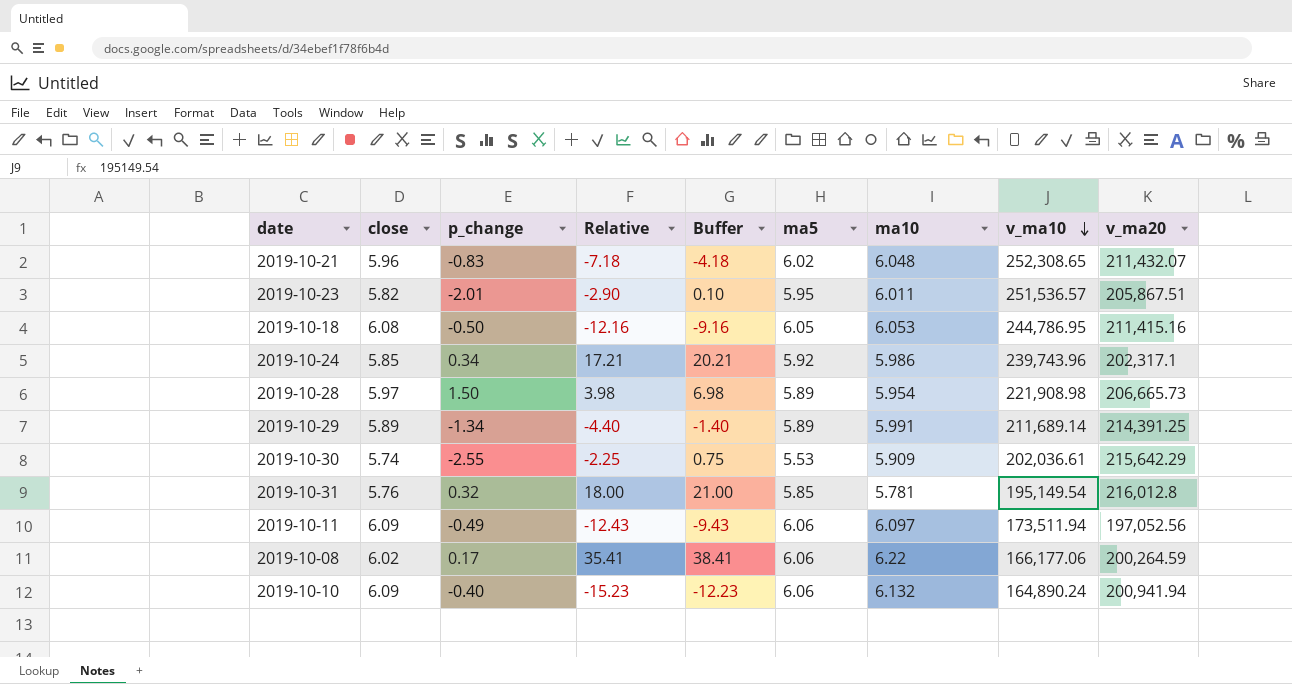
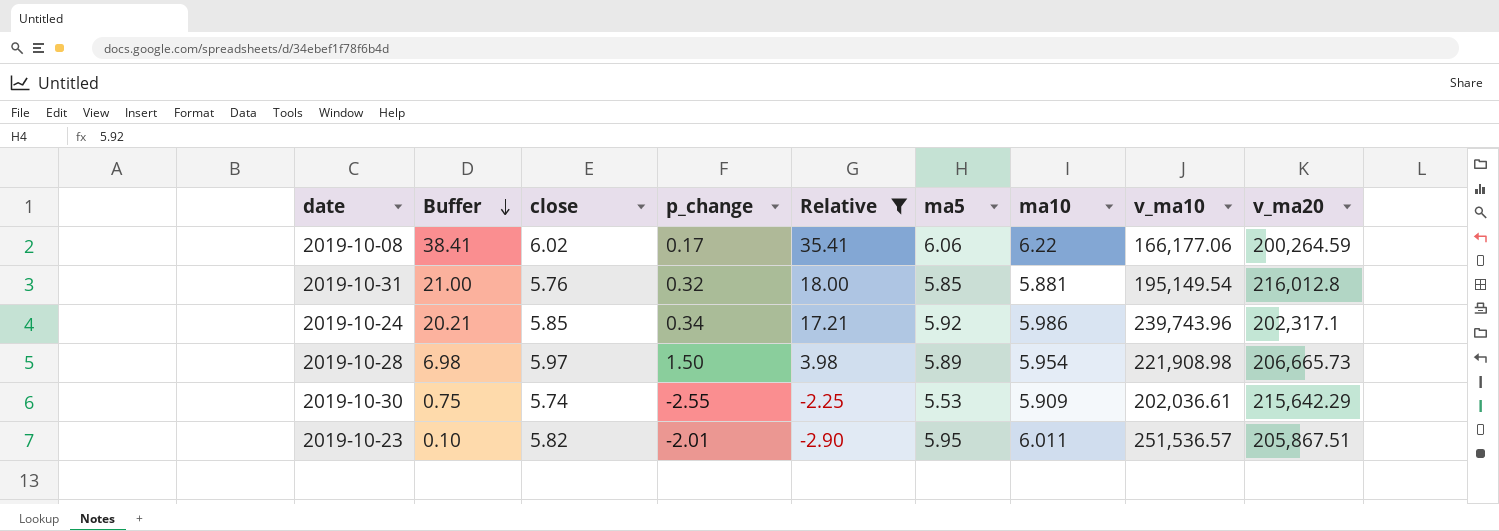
filter: none -> Relative >= -2.90
row order: v_ma10 descending -> Buffer descending
column Buffer | position: 5 -> 2
2019-10-31 | ma10: 5.781 -> 5.881

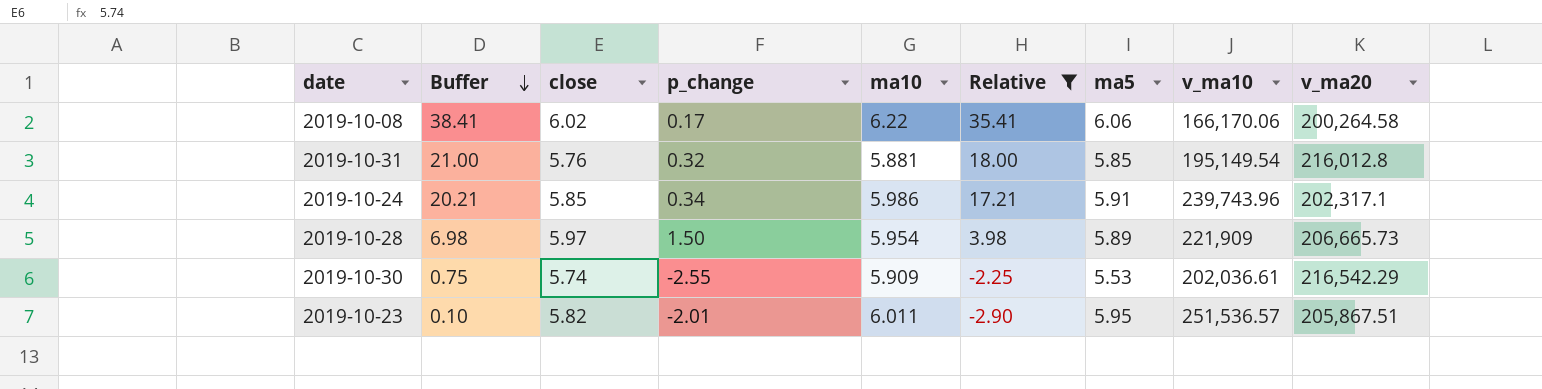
column ma10 | position: 7 -> 5
2019-10-08 | v_ma10: 166,177.06 -> 166,170.06
2019-10-08 | v_ma20: 200,264.59 -> 200,264.58
2019-10-24 | ma5: 5.92 -> 5.91
2019-10-28 | v_ma10: 221,908.98 -> 221,909
2019-10-30 | v_ma20: 215,642.29 -> 216,542.29

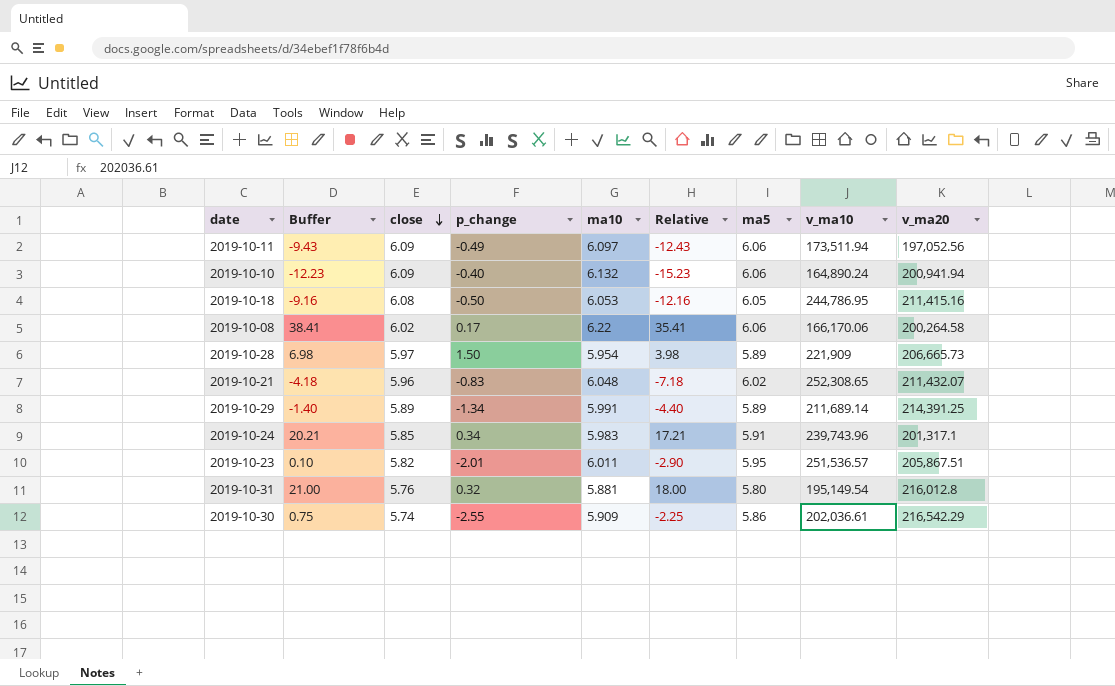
filter: Relative >= -2.90 -> none
row order: Buffer descending -> close descending
2019-10-24 | ma10: 5.986 -> 5.983
2019-10-24 | v_ma20: 202,317.1 -> 201,317.1
2019-10-31 | ma5: 5.85 -> 5.80
2019-10-30 | ma5: 5.53 -> 5.86

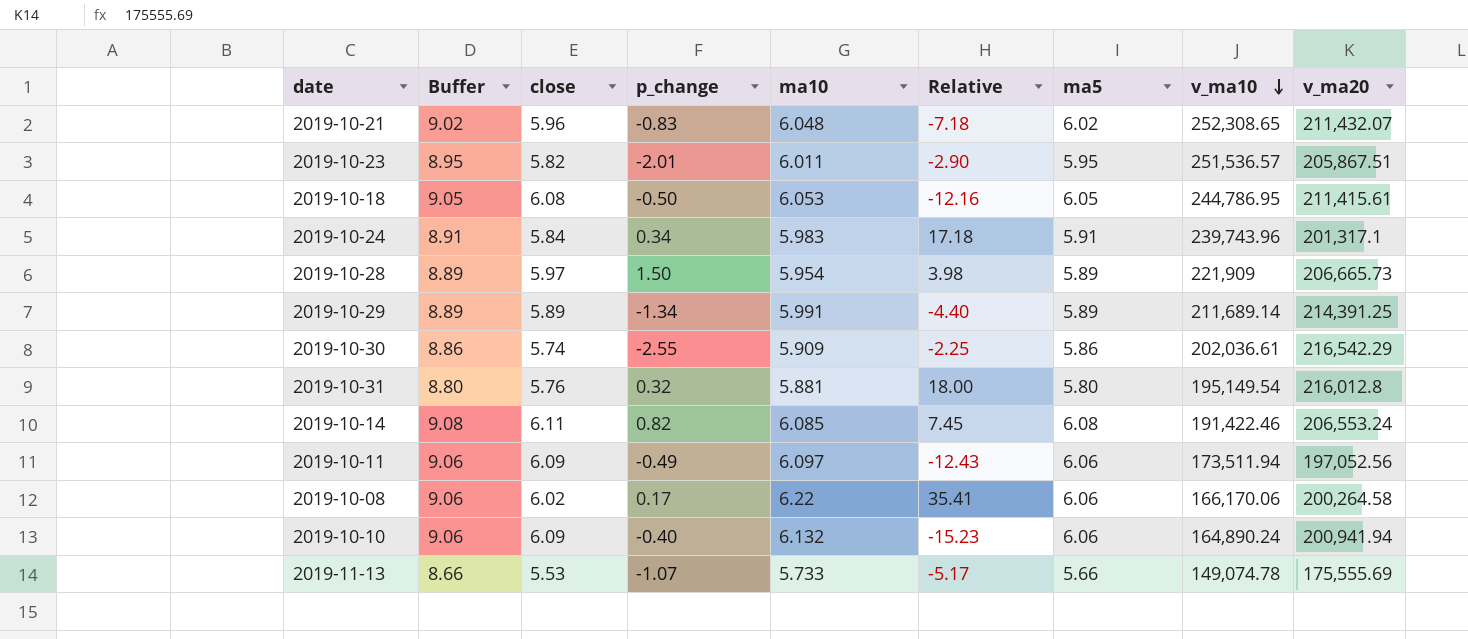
row order: close descending -> v_ma10 descending
column Buffer | formula: [Relative] + 3 -> [ma5] + 3
2019-10-18 | v_ma20: 211,415.16 -> 211,415.61
2019-10-24 | close: 5.85 -> 5.84
2019-10-24 | Relative: 17.21 -> 17.18
row 2019-10-14: none -> 9.08 | 6.11 | 0.82 | 6.085 | 7.45 | 6.08 | 191,422.46 | 206,553.24
row 2019-11-13: none -> 8.66 | 5.53 | -1.07 | 5.733 | -5.17 | 5.66 | 149,074.78 | 175,555.69

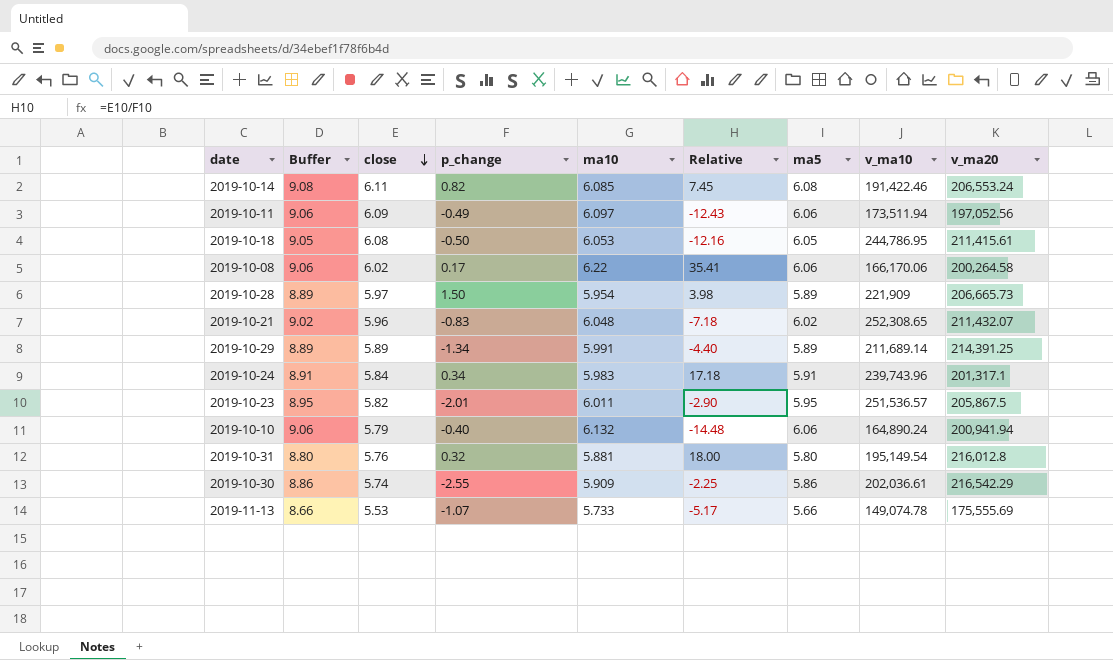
row order: v_ma10 descending -> close descending
2019-10-23 | v_ma20: 205,867.51 -> 205,867.5
2019-10-10 | close: 6.09 -> 5.79
2019-10-10 | Relative: -15.23 -> -14.48

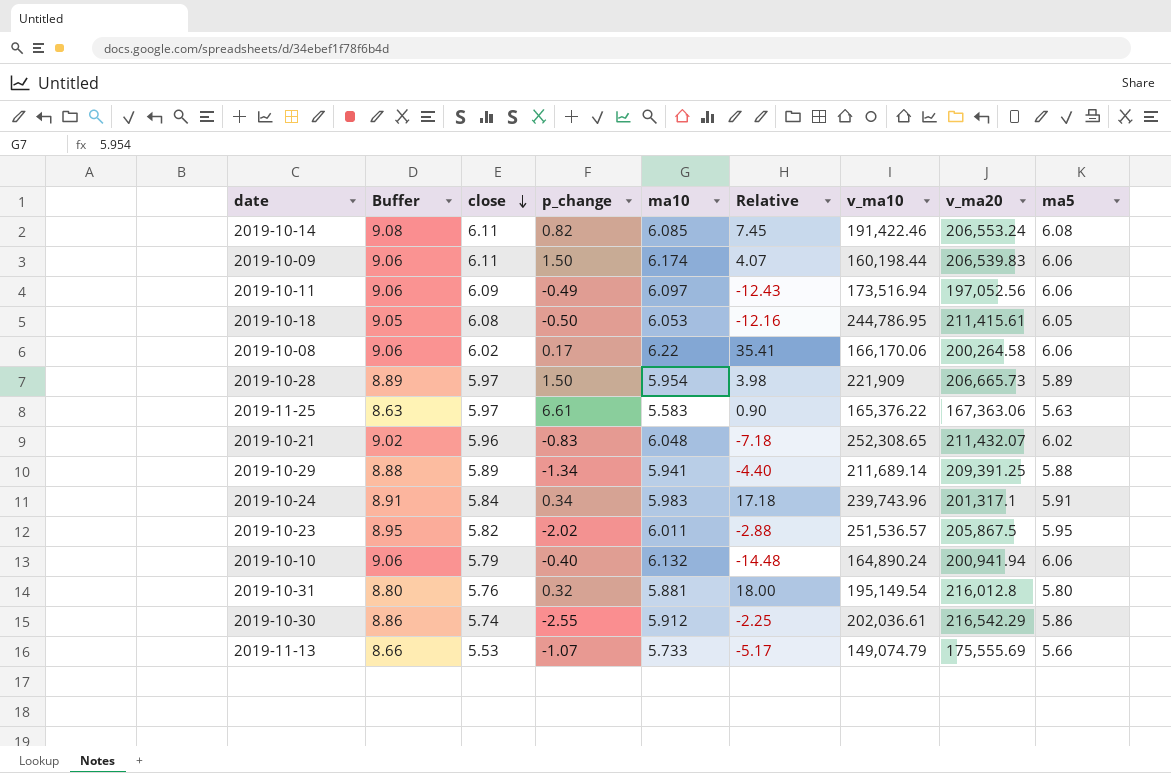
column ma5 | position: 7 -> 9
row 2019-10-09: none -> 9.06 | 6.11 | 1.50 | 6.174 | 4.07 | 160,198.44 | 206,539.83 | 6.06
2019-10-11 | v_ma10: 173,511.94 -> 173,516.94
row 2019-11-25: none -> 8.63 | 5.97 | 6.61 | 5.583 | 0.90 | 165,376.22 | 167,363.06 | 5.63
2019-10-29 | Buffer: 8.89 -> 8.88
2019-10-29 | ma10: 5.991 -> 5.941
2019-10-29 | v_ma20: 214,391.25 -> 209,391.25
2019-10-29 | ma5: 5.89 -> 5.88
2019-10-23 | p_change: -2.01 -> -2.02
2019-10-23 | Relative: -2.90 -> -2.88
2019-10-30 | ma10: 5.909 -> 5.912
2019-11-13 | v_ma10: 149,074.78 -> 149,074.79

